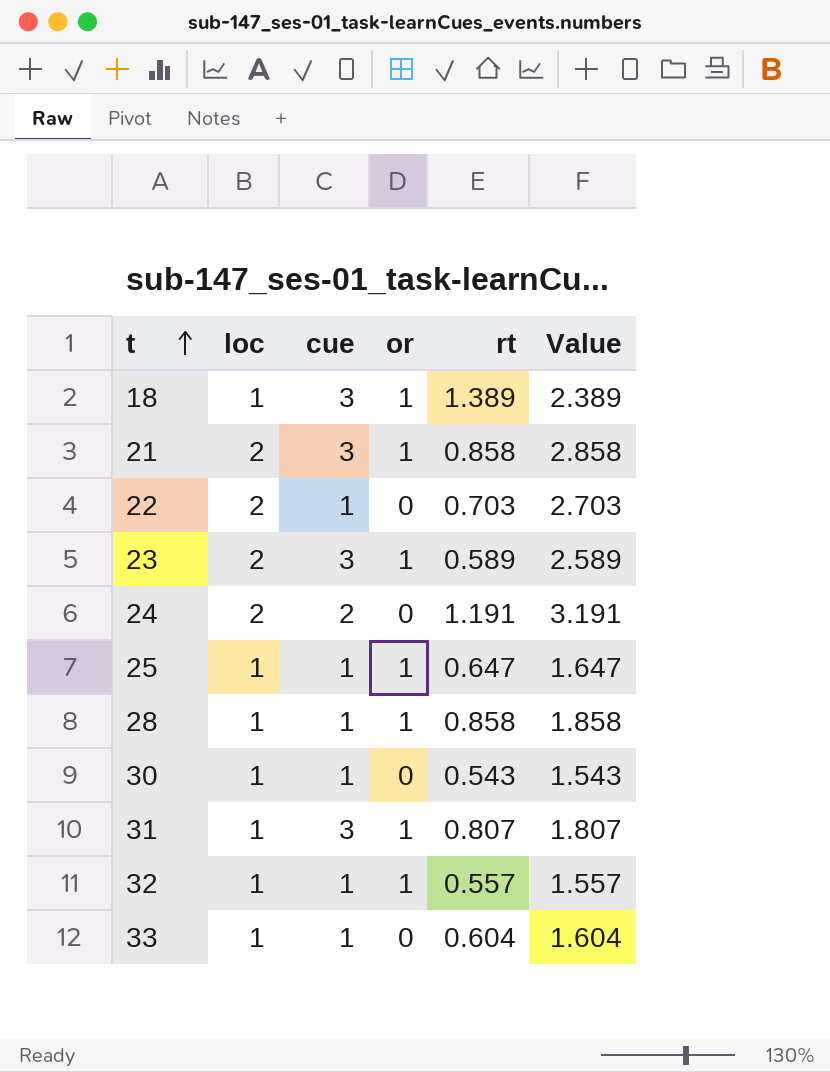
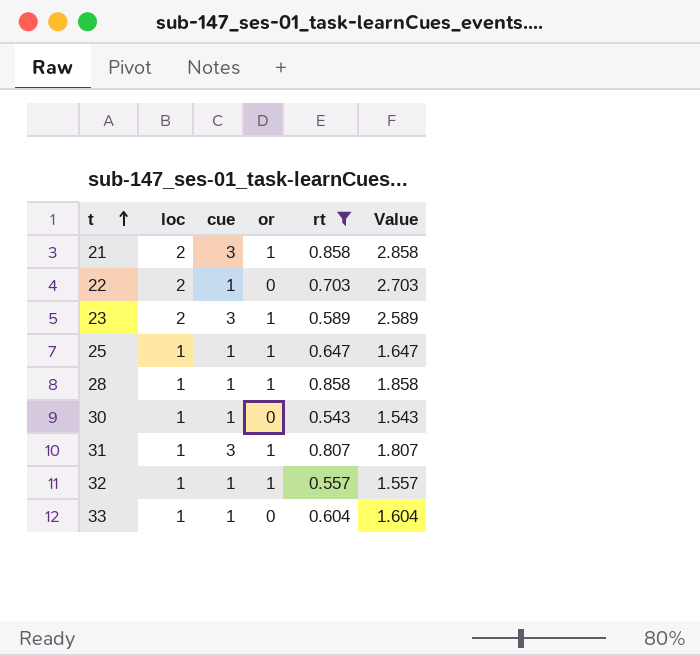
filter: none -> rt <= 0.858

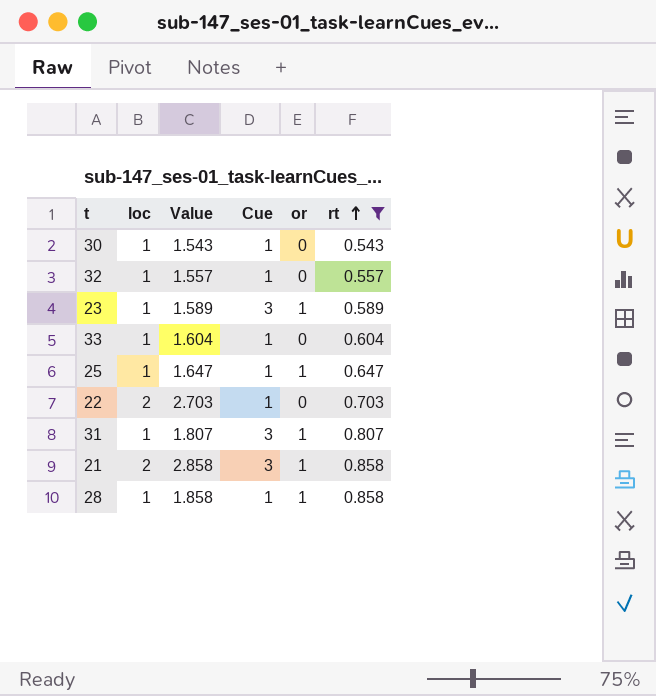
row order: t ascending -> rt ascending
column Value | position: 6 -> 3
column name: cue -> Cue
32 | or: 1 -> 0
23 | loc: 2 -> 1
23 | Value: 2.589 -> 1.589

